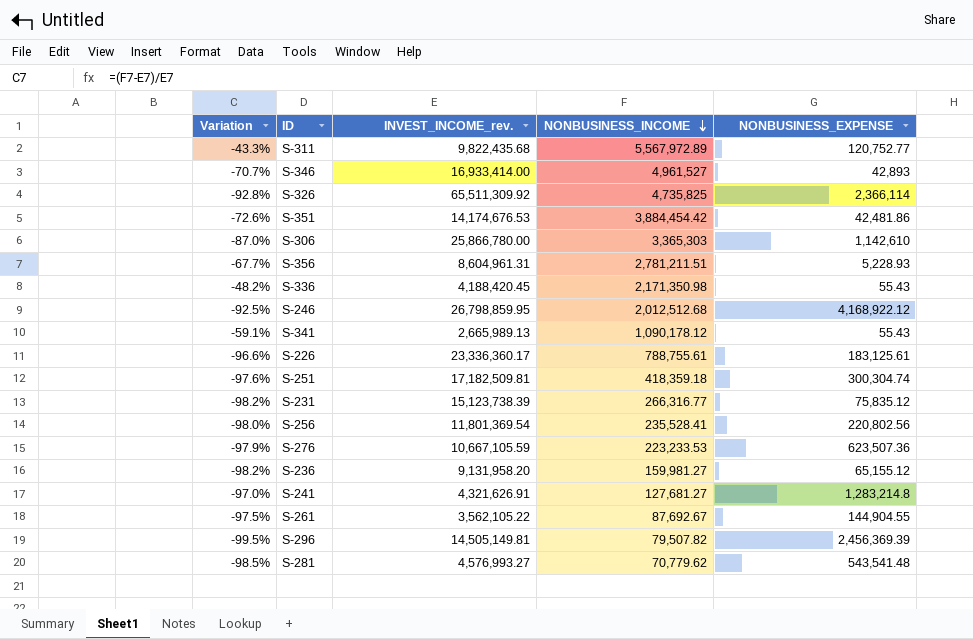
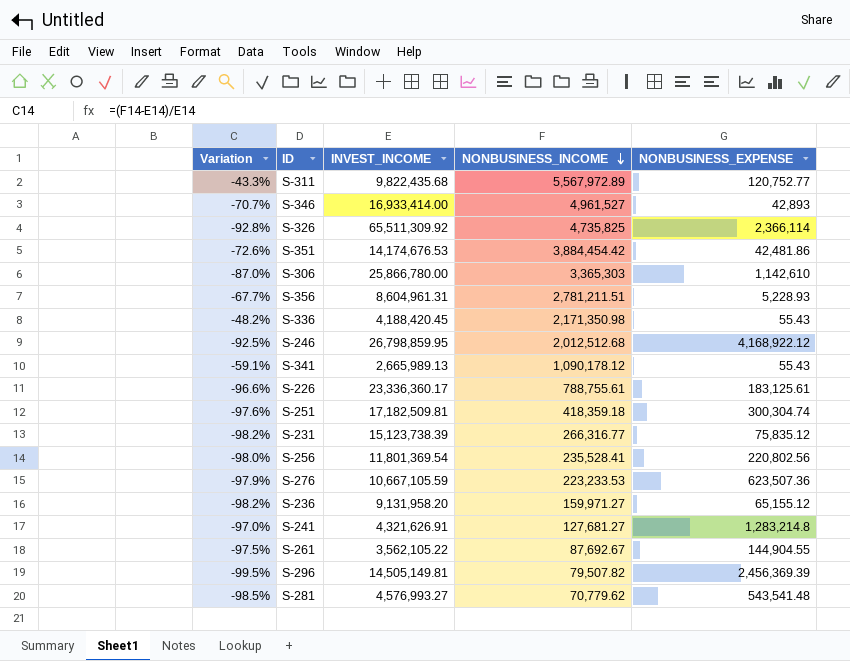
column name: INVEST_INCOME_rev. -> INVEST_INCOME
S-236 | NONBUSINESS_INCOME: 159,981.27 -> 159,971.27

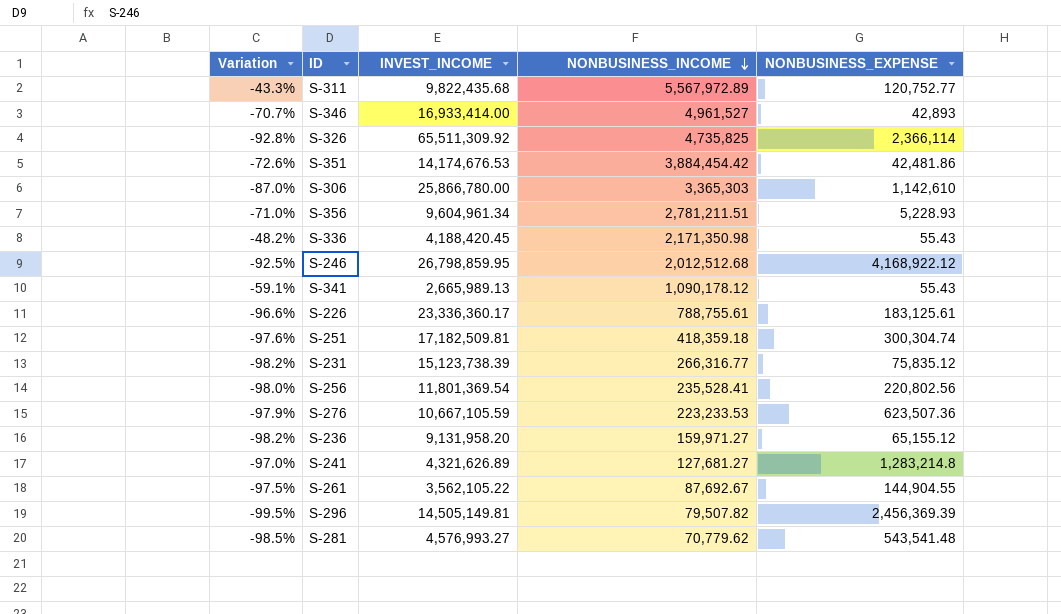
S-356 | Variation: -67.7% -> -71.0%
S-356 | INVEST_INCOME: 8,604,961.31 -> 9,604,961.34
S-241 | INVEST_INCOME: 4,321,626.91 -> 4,321,626.89

